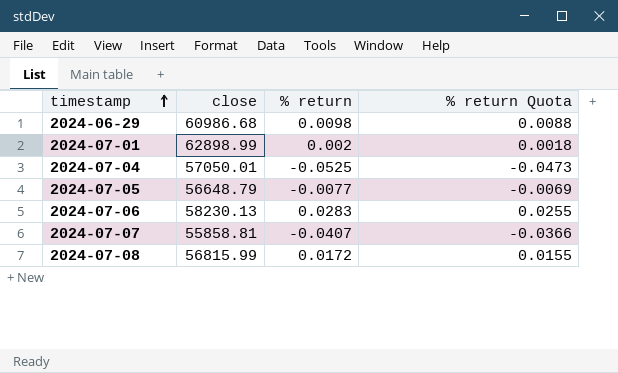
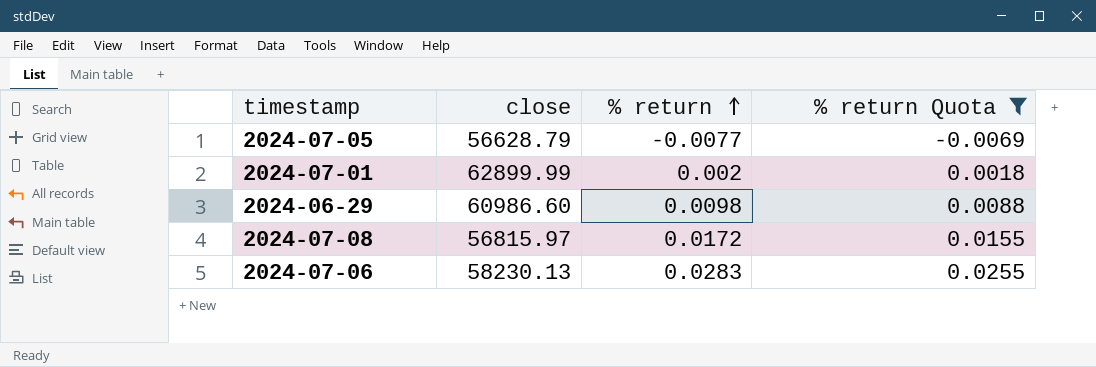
filter: none -> % return Quota >= -0.0069
row order: timestamp ascending -> % return ascending
2024-07-05 | close: 56648.79 -> 56628.79
2024-07-01 | close: 62898.99 -> 62899.99
2024-06-29 | close: 60986.68 -> 60986.60
2024-07-08 | close: 56815.99 -> 56815.97

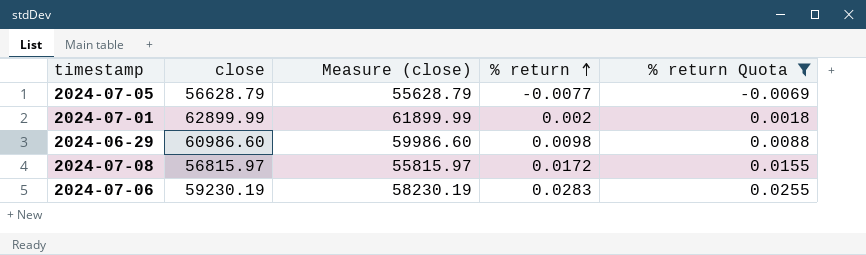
column Measure (close) | formula: none -> [close] - 1000
2024-07-06 | close: 58230.13 -> 59230.19

